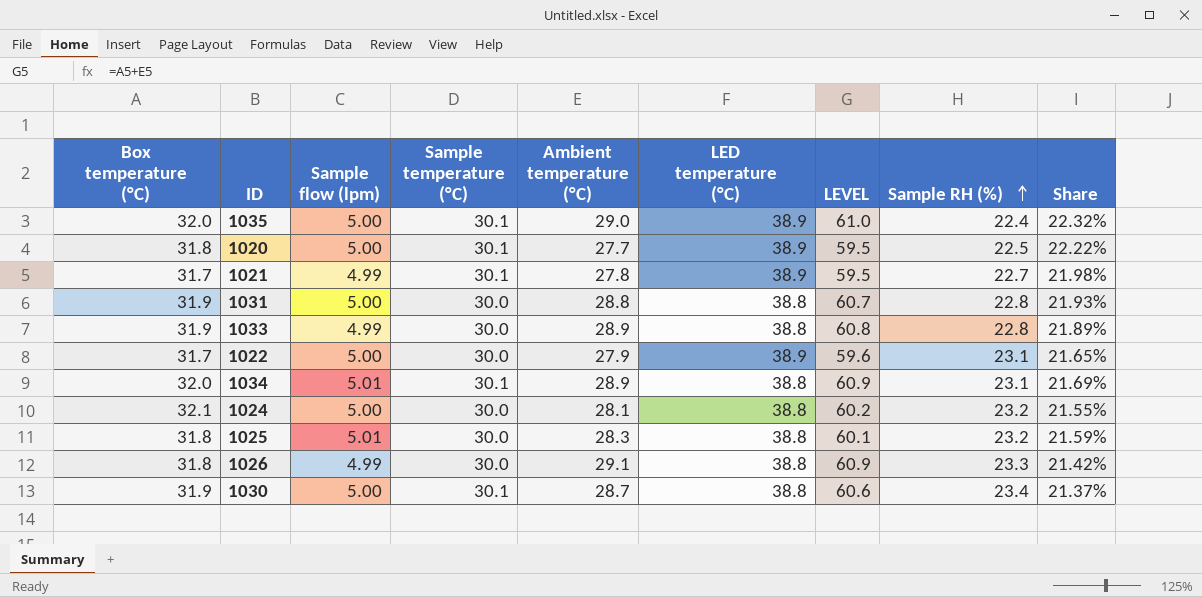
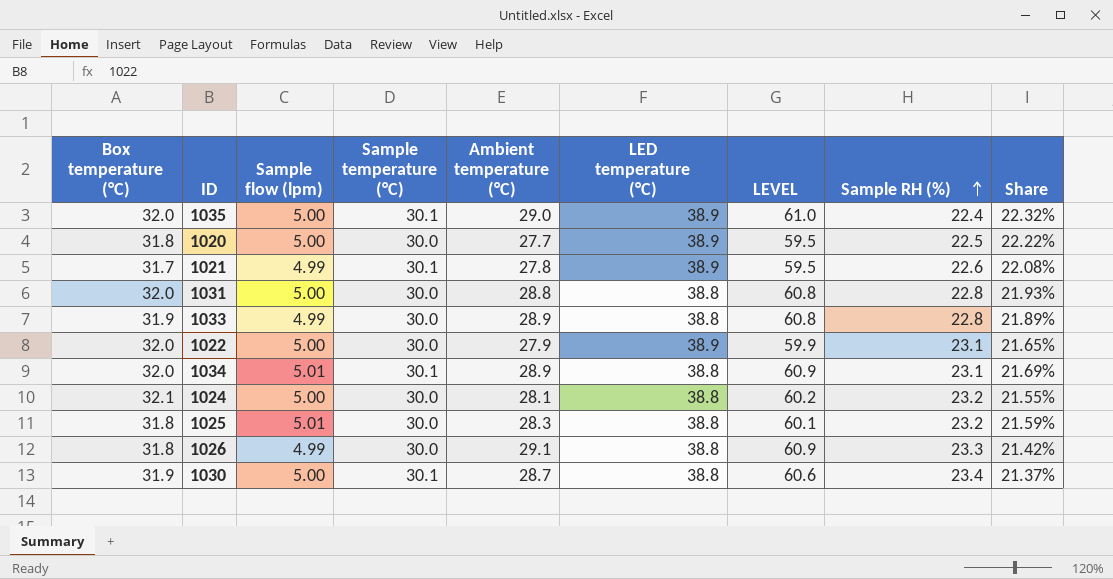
1020 | Sample temperature (°C): 30.1 -> 30.0
1021 | Sample RH (%): 22.7 -> 22.6
1021 | Share: 21.98% -> 22.08%
1031 | Box temperature (°C): 31.9 -> 32.0
1031 | LEVEL: 60.7 -> 60.8
1022 | Box temperature (°C): 31.7 -> 32.0
1022 | LEVEL: 59.6 -> 59.9

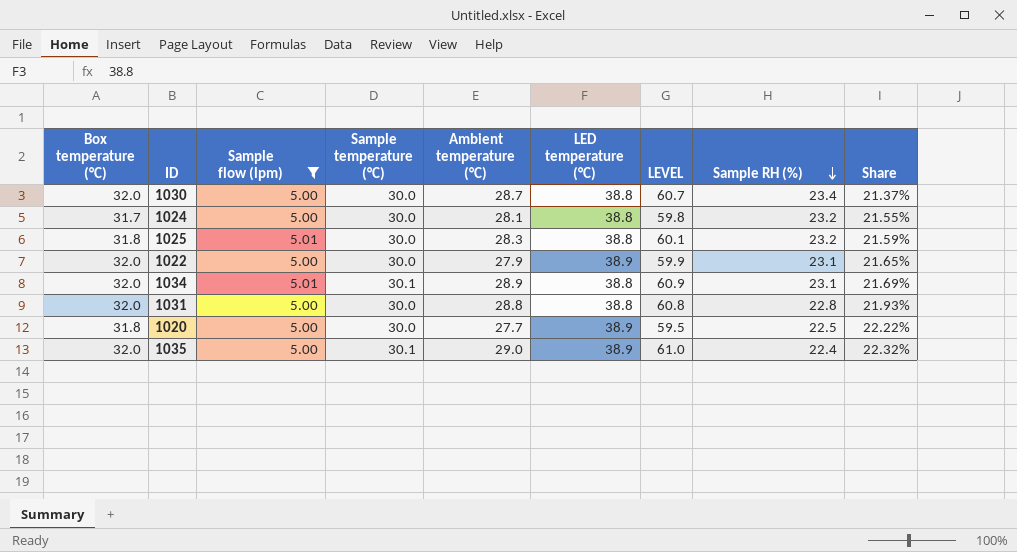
filter: none -> Sample flow (lpm) != 4.99
row order: Sample RH (%) ascending -> Sample RH (%) descending
1030 | Box temperature (°C): 31.9 -> 32.0
1030 | Sample temperature (°C): 30.1 -> 30.0
1030 | LEVEL: 60.6 -> 60.7
1024 | Box temperature (°C): 32.1 -> 31.7
1024 | LEVEL: 60.2 -> 59.8

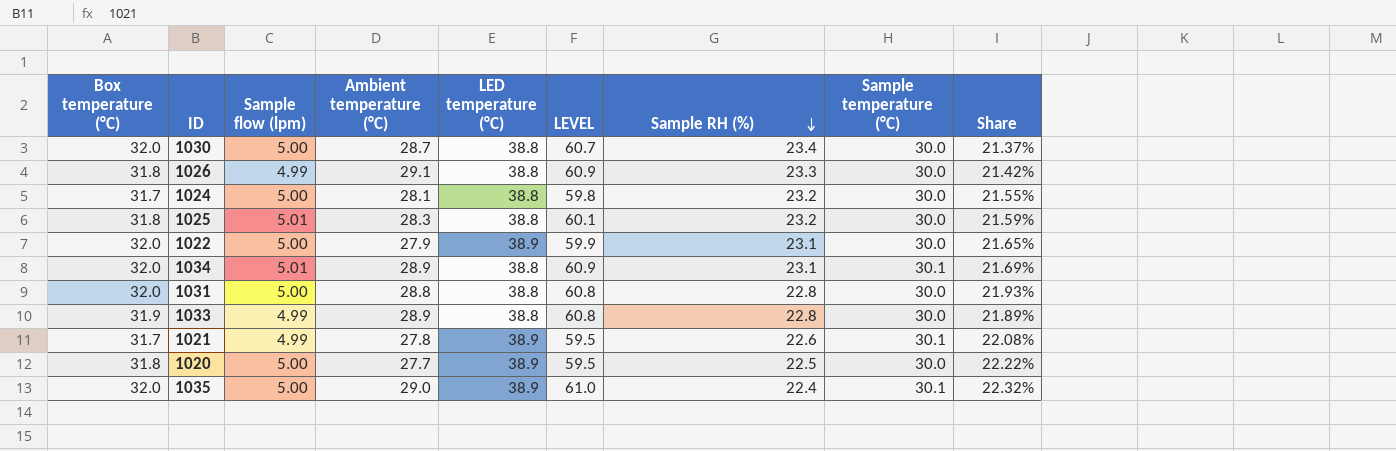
filter: Sample flow (lpm) != 4.99 -> none
column Sample temperature (°C) | position: 4 -> 8

